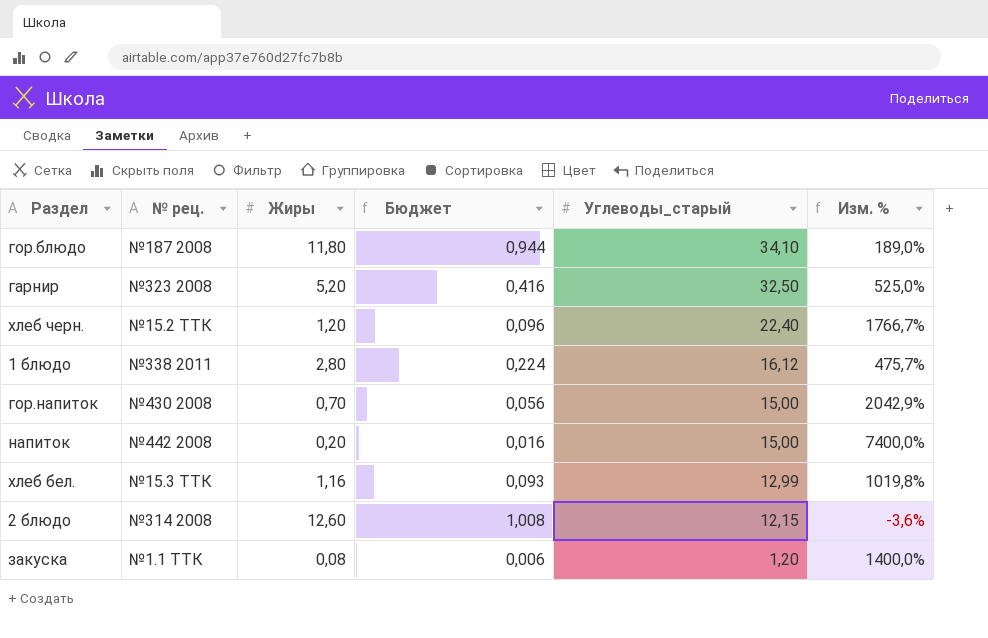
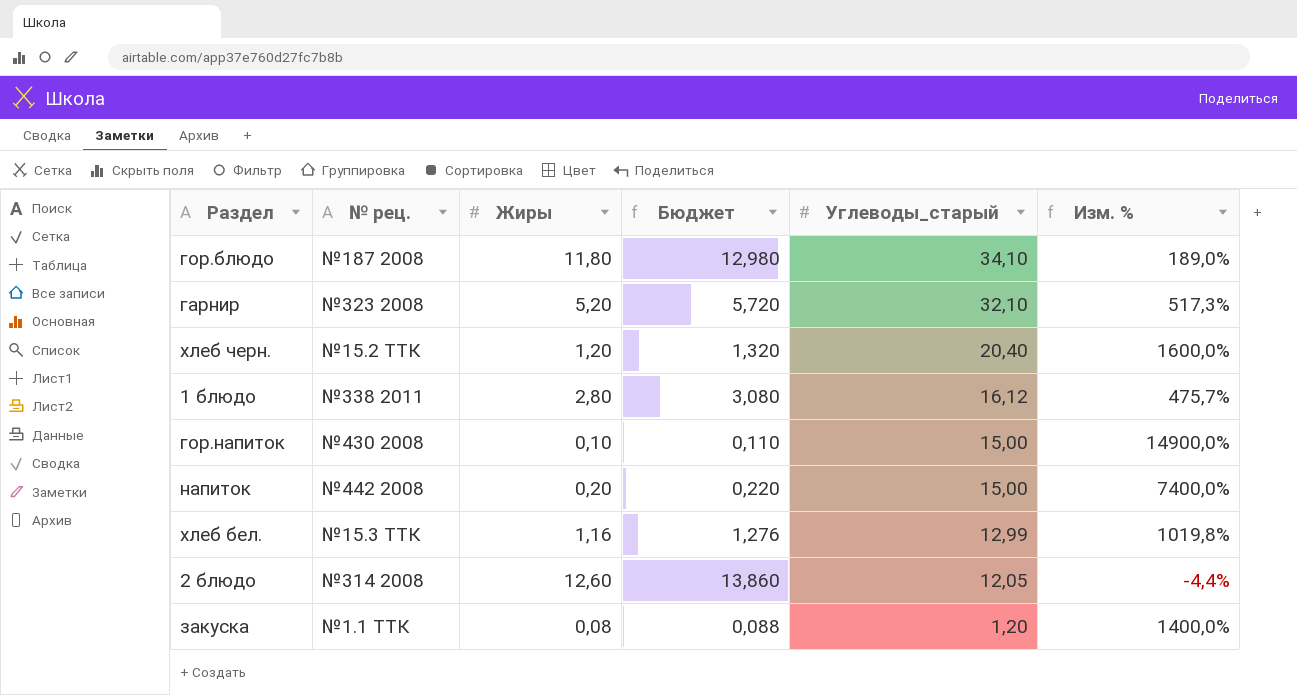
column Бюджет | formula: [Жиры] * 0,08 -> [Жиры] * 1,1
гарнир | Углеводы_старый: 32,50 -> 32,10
гарнир | Изм. %: 525,0% -> 517,3%
хлеб черн. | Углеводы_старый: 22,40 -> 20,40
хлеб черн. | Изм. %: 1766,7% -> 1600,0%
гор.напиток | Жиры: 0,70 -> 0,10
гор.напиток | Изм. %: 2042,9% -> 14900,0%
2 блюдо | Углеводы_старый: 12,15 -> 12,05
2 блюдо | Изм. %: -3,6% -> -4,4%

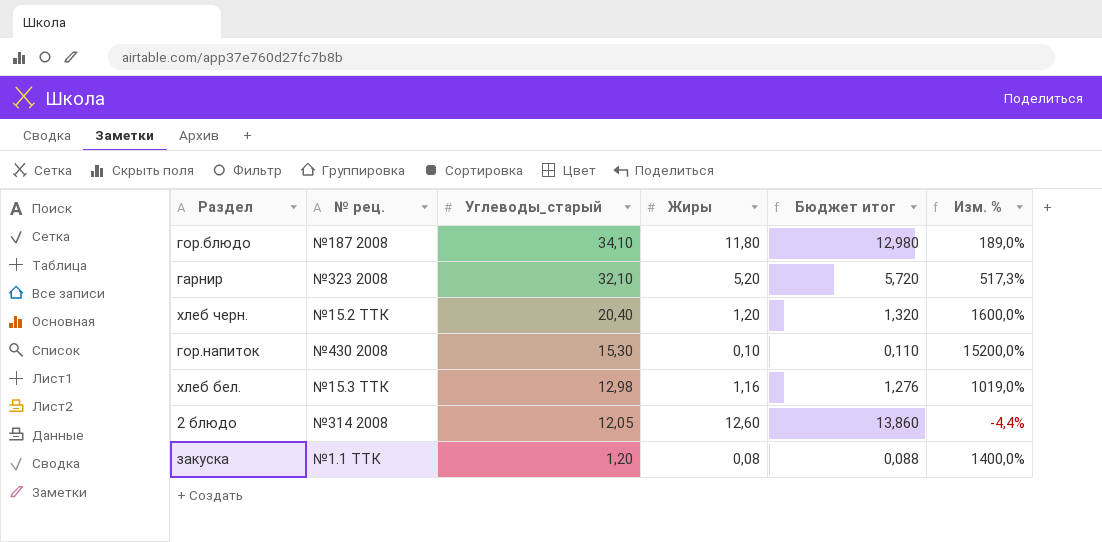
column Углеводы_старый | position: 5 -> 3
column name: Бюджет -> Бюджет итог
row 1 блюдо: №338 2011 | 2,80 | 3,080 | 16,12 | 475,7% -> none
row напиток: №442 2008 | 0,20 | 0,220 | 15,00 | 7400,0% -> none
гор.напиток | Углеводы_старый: 15,00 -> 15,30
гор.напиток | Изм. %: 14900,0% -> 15200,0%
хлеб бел. | Углеводы_старый: 12,99 -> 12,98
хлеб бел. | Изм. %: 1019,8% -> 1019,0%

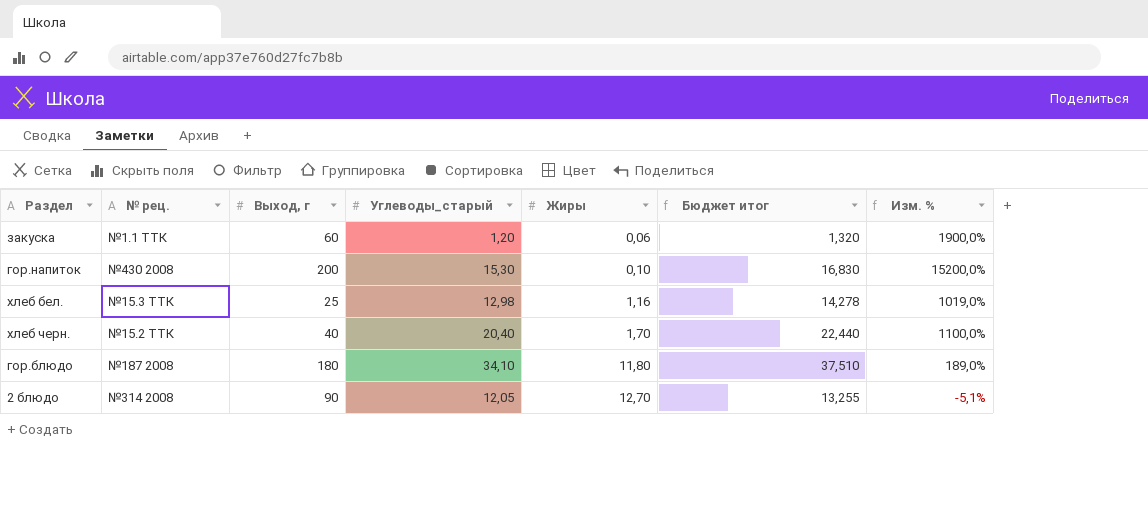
row order: Углеводы_старый descending -> Жиры ascending
column Выход, г | position: none -> 3
column Бюджет итог | formula: [Жиры] * 1,1 -> [Углеводы_старый] * 1,1
row гарнир: №323 2008 | 32,10 | 5,20 | 5,720 | 517,3% -> none
закуска | Жиры: 0,08 -> 0,06
закуска | Изм. %: 1400,0% -> 1900,0%
хлеб черн. | Жиры: 1,20 -> 1,70
хлеб черн. | Изм. %: 1600,0% -> 1100,0%
2 блюдо | Жиры: 12,60 -> 12,70
2 блюдо | Изм. %: -4,4% -> -5,1%

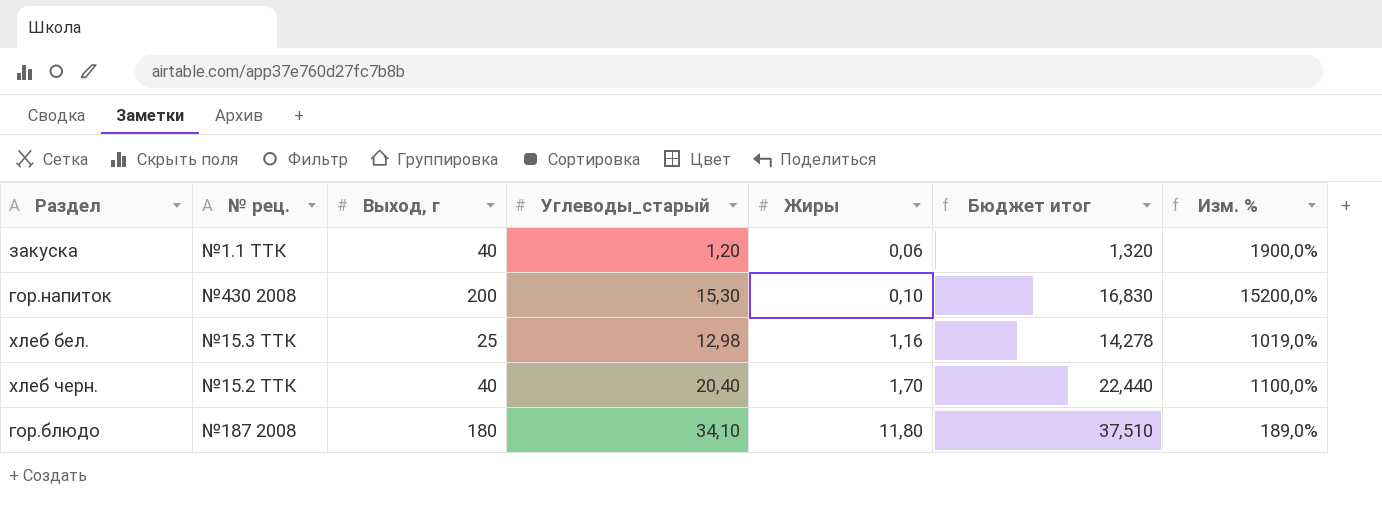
row 2 блюдо: №314 2008 | 90 | 12,05 | 12,70 | 13,255 | -5,1% -> none
закуска | Выход, г: 60 -> 40

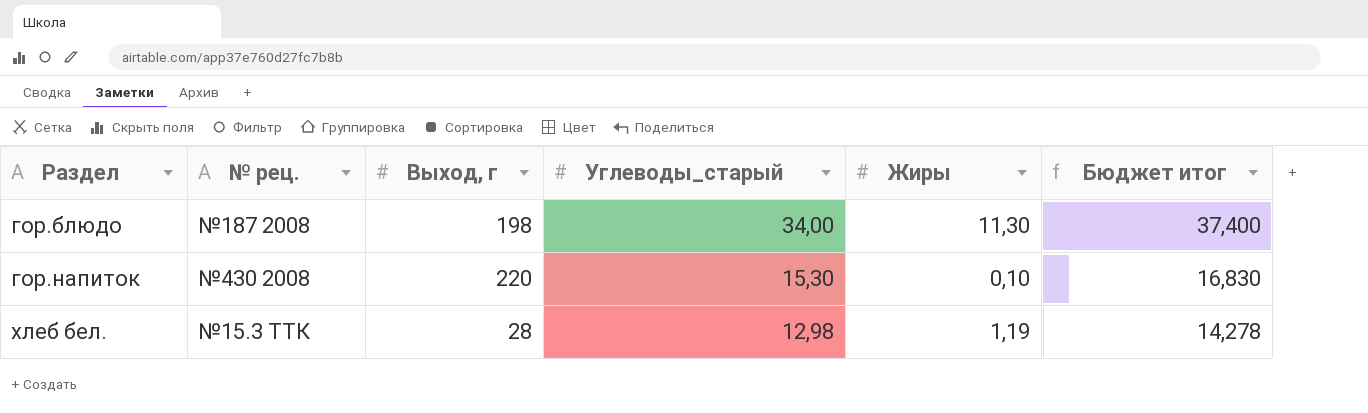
row order: Жиры ascending -> Раздел ascending
column Изм. % | formula: ([Углеводы_старый] - [Жиры]) / [Жиры] -> none
row закуска: №1.1 ТТК | 40 | 1,20 | 0,06 | 1,320 | 1900,0% -> none
row хлеб черн.: №15.2 ТТК | 40 | 20,40 | 1,70 | 22,440 | 1100,0% -> none
гор.блюдо | Выход, г: 180 -> 198
гор.блюдо | Углеводы_старый: 34,10 -> 34,00
гор.блюдо | Жиры: 11,80 -> 11,30
гор.блюдо | Бюджет итог: 37,510 -> 37,400
гор.напиток | Выход, г: 200 -> 220
хлеб бел. | Выход, г: 25 -> 28
хлеб бел. | Жиры: 1,16 -> 1,19

